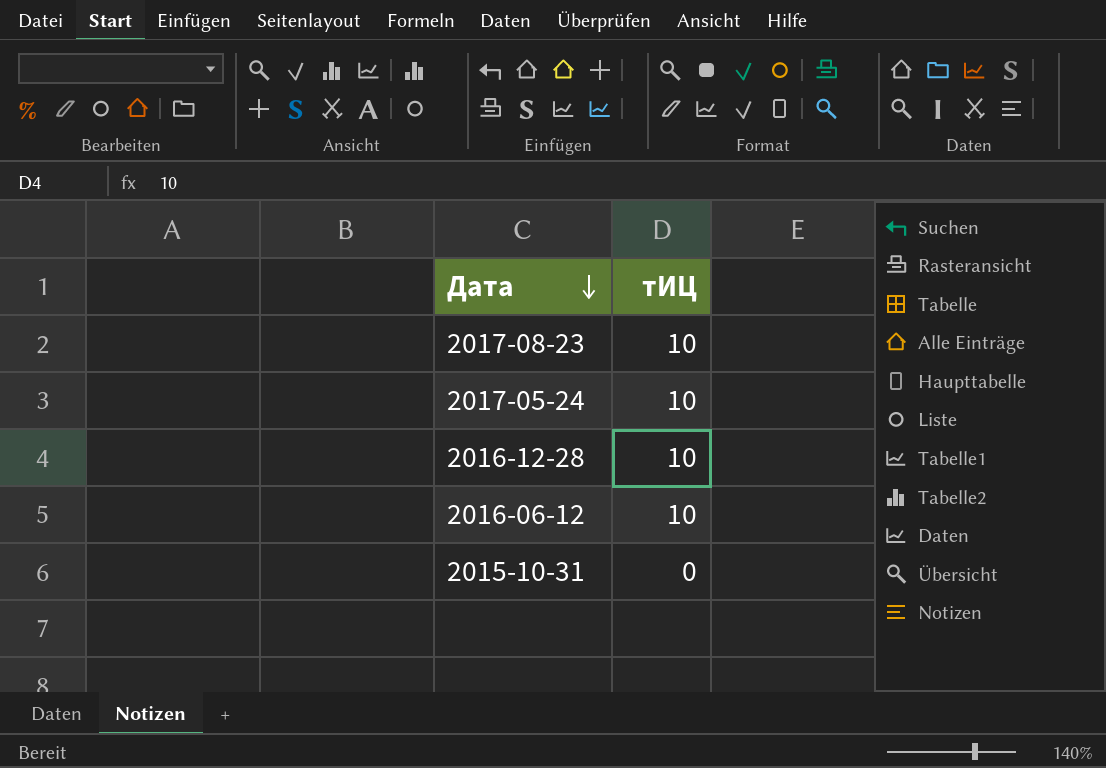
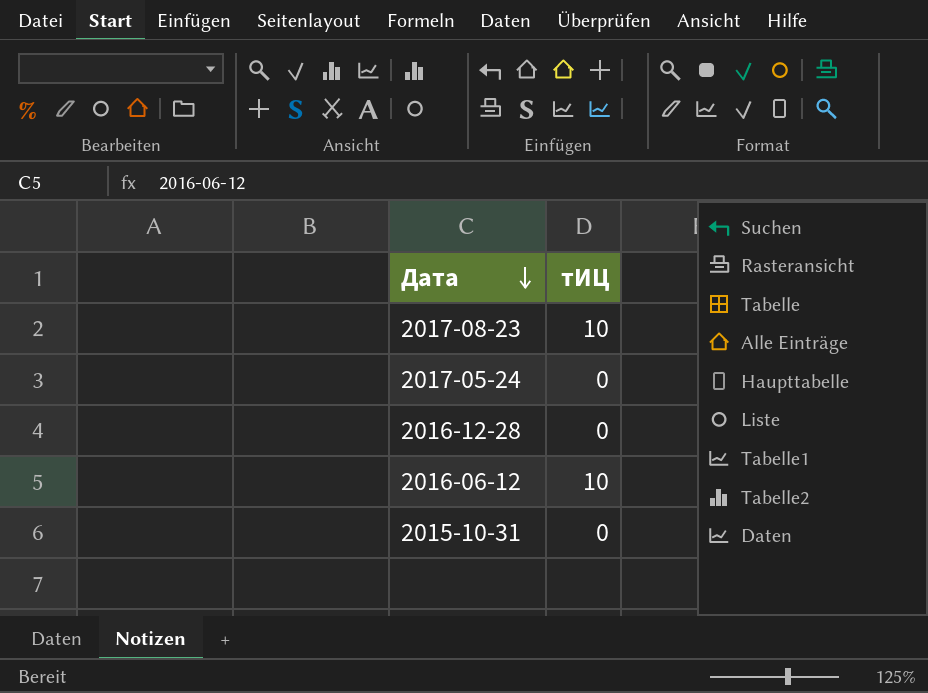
2017-05-24 | тИЦ: 10 -> 0
2016-12-28 | тИЦ: 10 -> 0

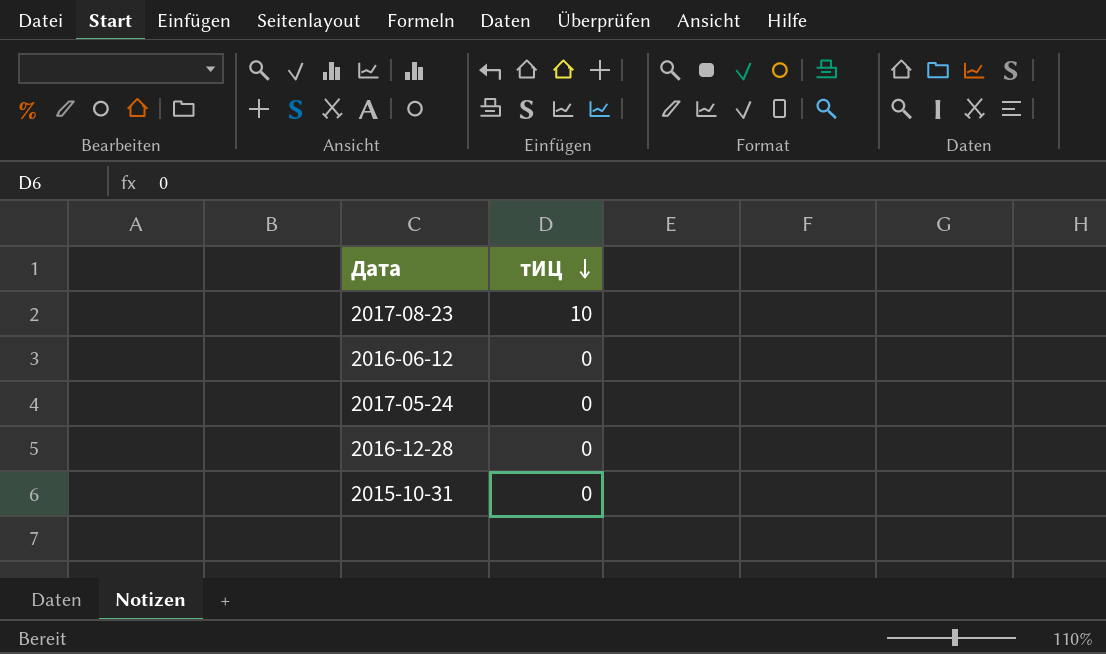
row order: Дата descending -> тИЦ descending
2016-06-12 | тИЦ: 10 -> 0

